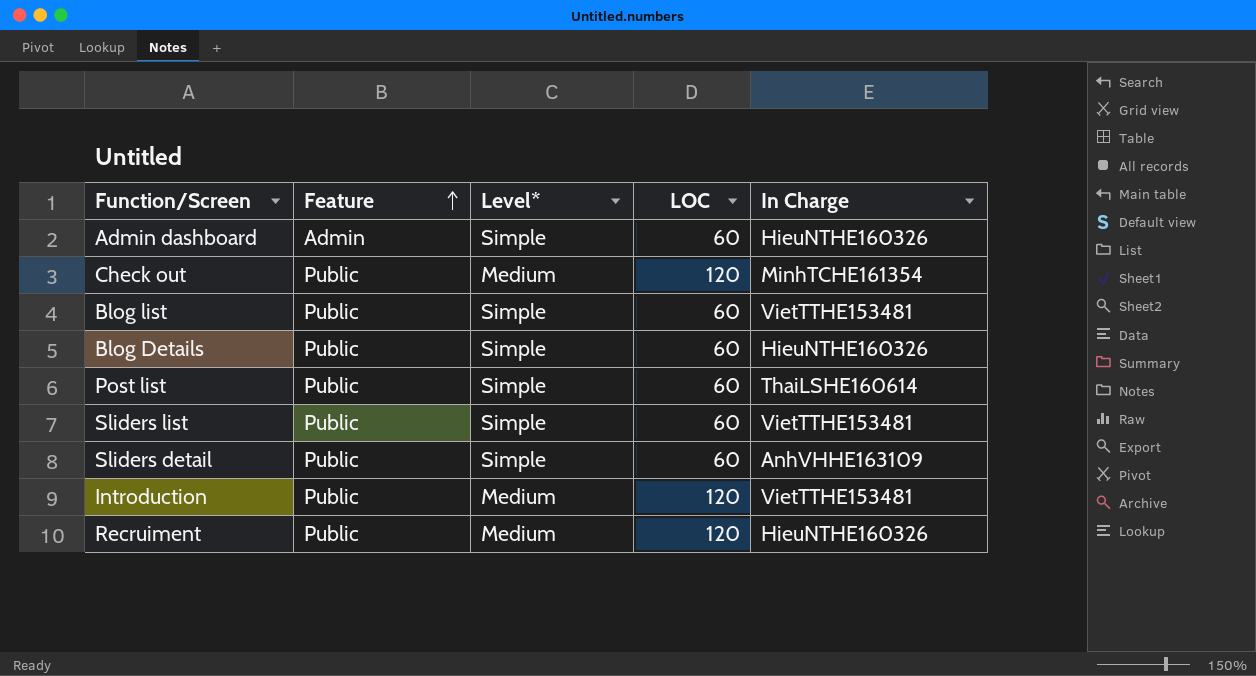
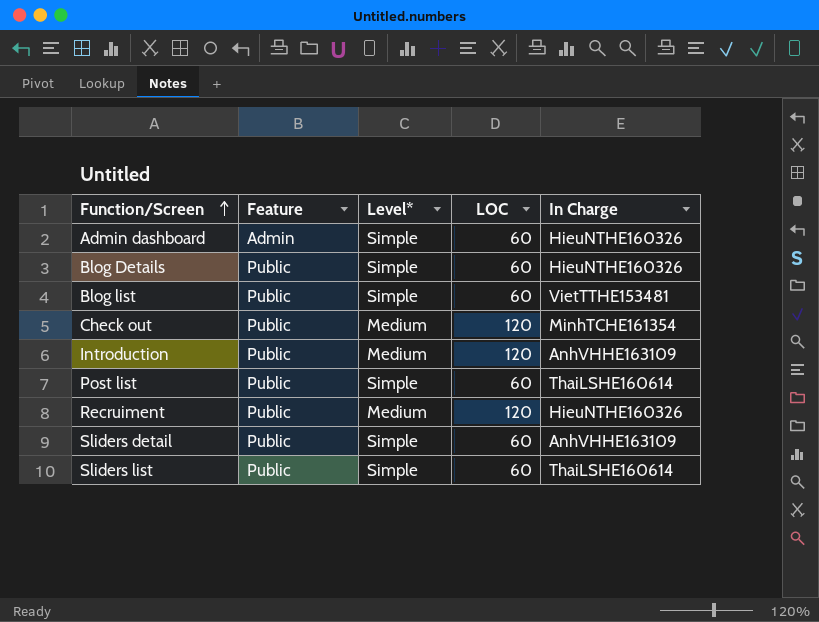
row order: Feature ascending -> Function/Screen ascending
Introduction | In Charge: VietTTHE153481 -> AnhVHHE163109
Sliders list | In Charge: VietTTHE153481 -> ThaiLSHE160614

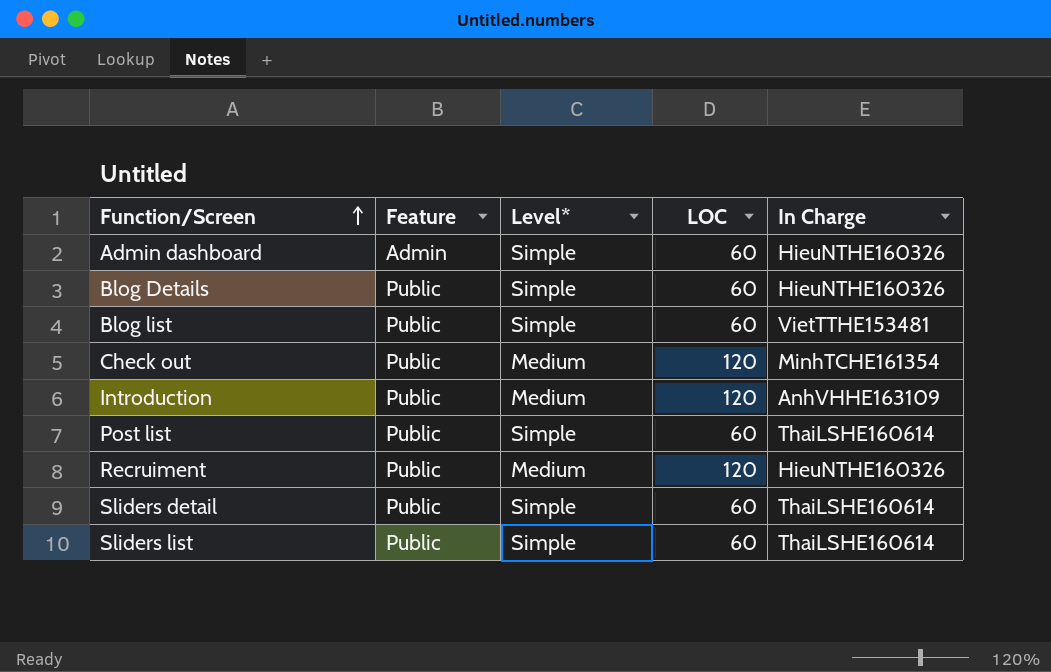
Sliders detail | In Charge: AnhVHHE163109 -> ThaiLSHE160614

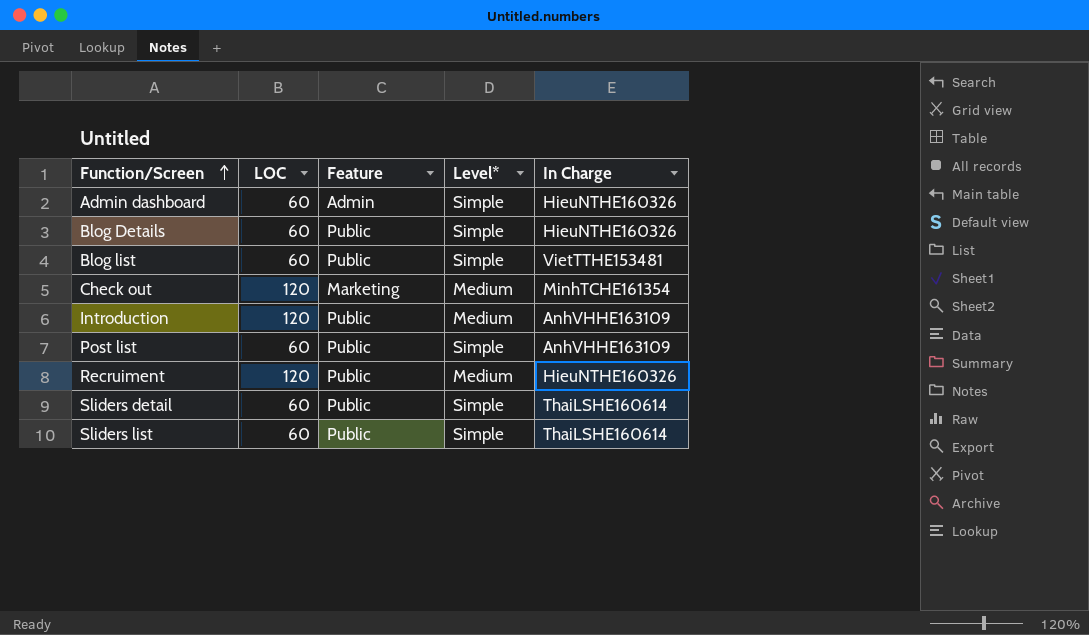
column LOC | position: 4 -> 2
Check out | Feature: Public -> Marketing
Post list | In Charge: ThaiLSHE160614 -> AnhVHHE163109

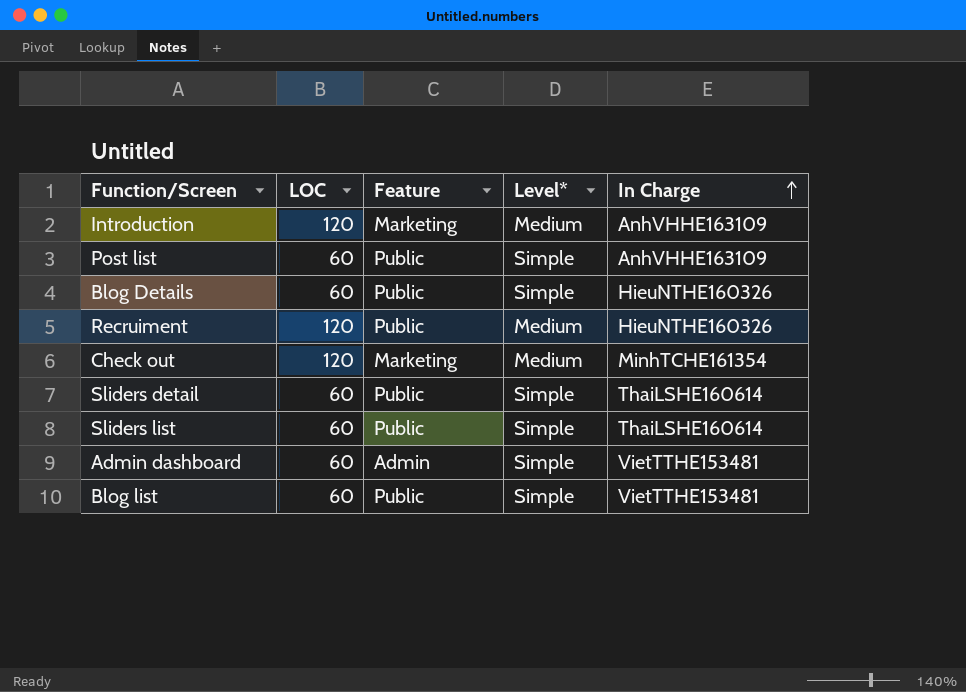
row order: Function/Screen ascending -> In Charge ascending
Introduction | Feature: Public -> Marketing
Admin dashboard | In Charge: HieuNTHE160326 -> VietTTHE153481

